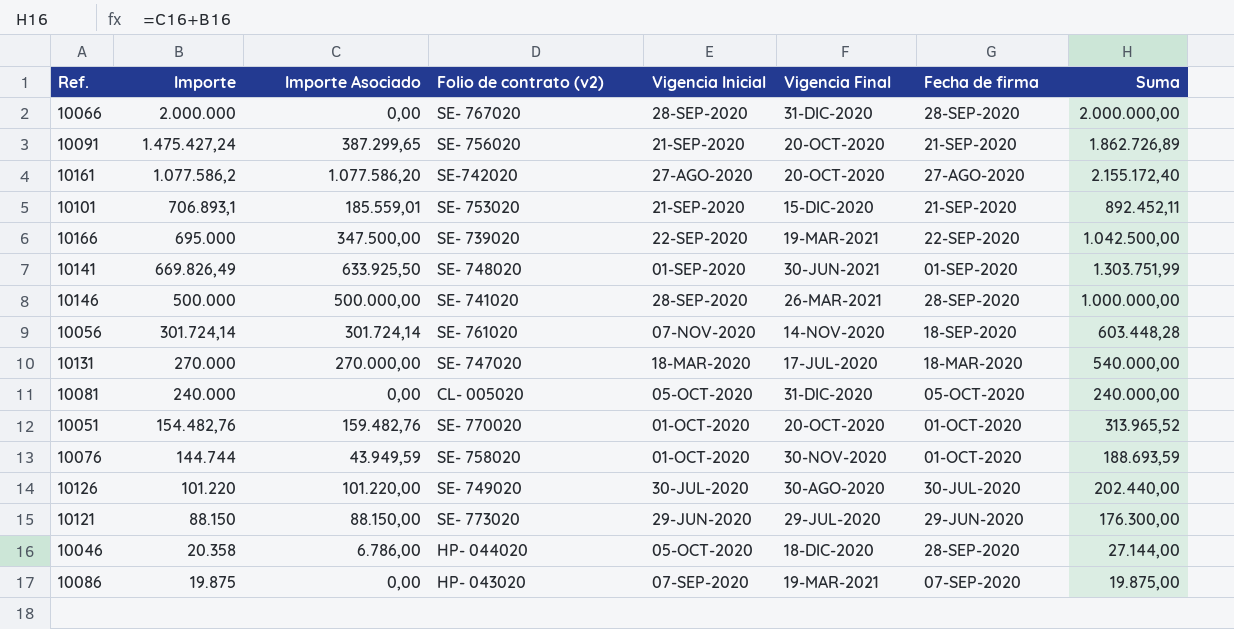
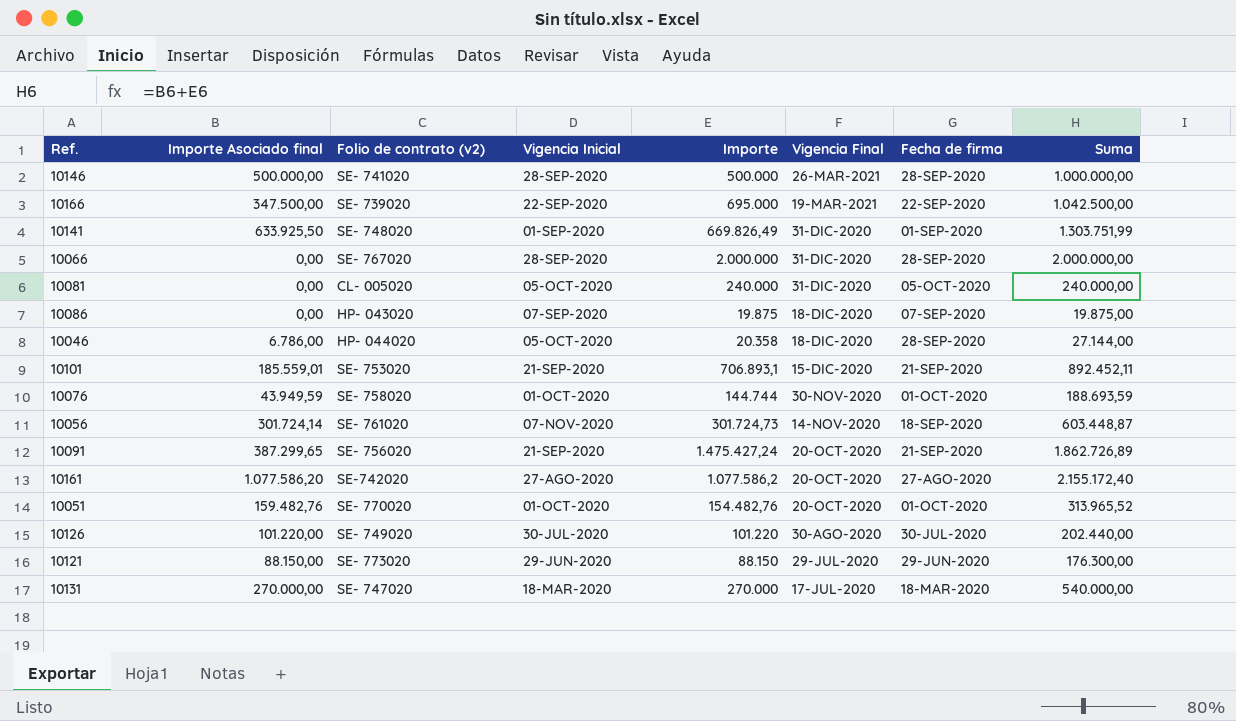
row order: Importe descending -> Vigencia Final descending
column name: Importe Asociado -> Importe Asociado final
column Importe | position: 2 -> 5
10141 | Vigencia Final: 30-JUN-2021 -> 31-DIC-2020
10086 | Vigencia Final: 19-MAR-2021 -> 18-DIC-2020
10056 | Importe: 301.724,14 -> 301.724,73
10056 | Suma: 603.448,28 -> 603.448,87

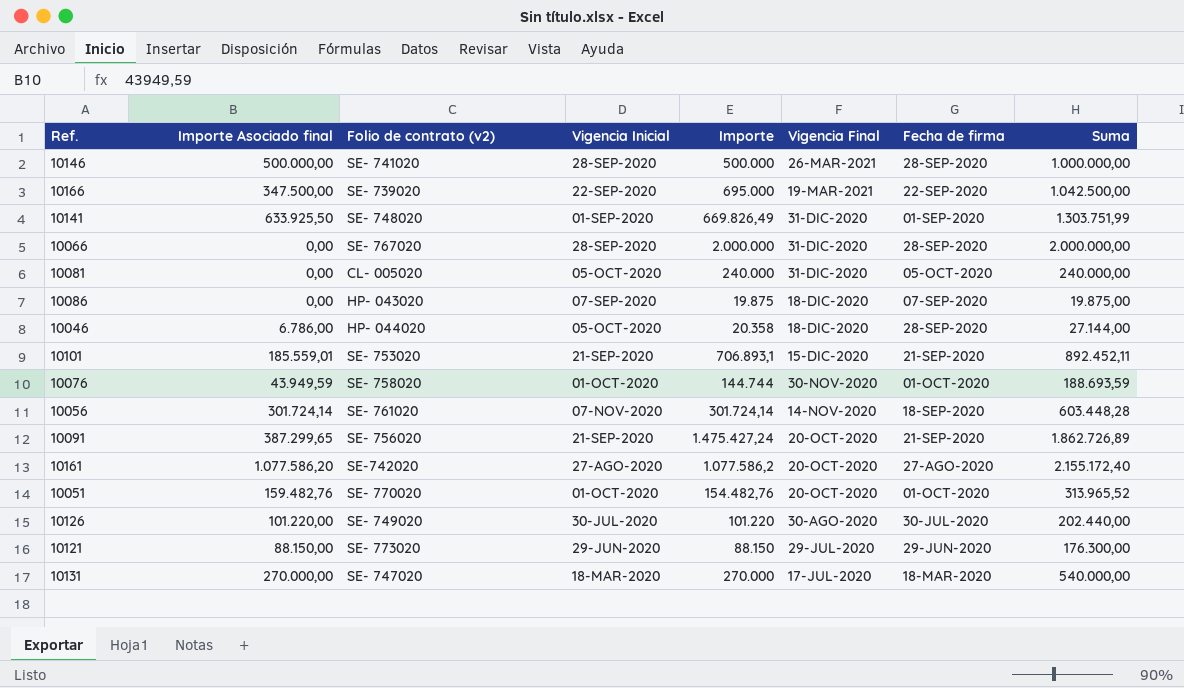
10056 | Importe: 301.724,73 -> 301.724,14
10056 | Suma: 603.448,87 -> 603.448,28

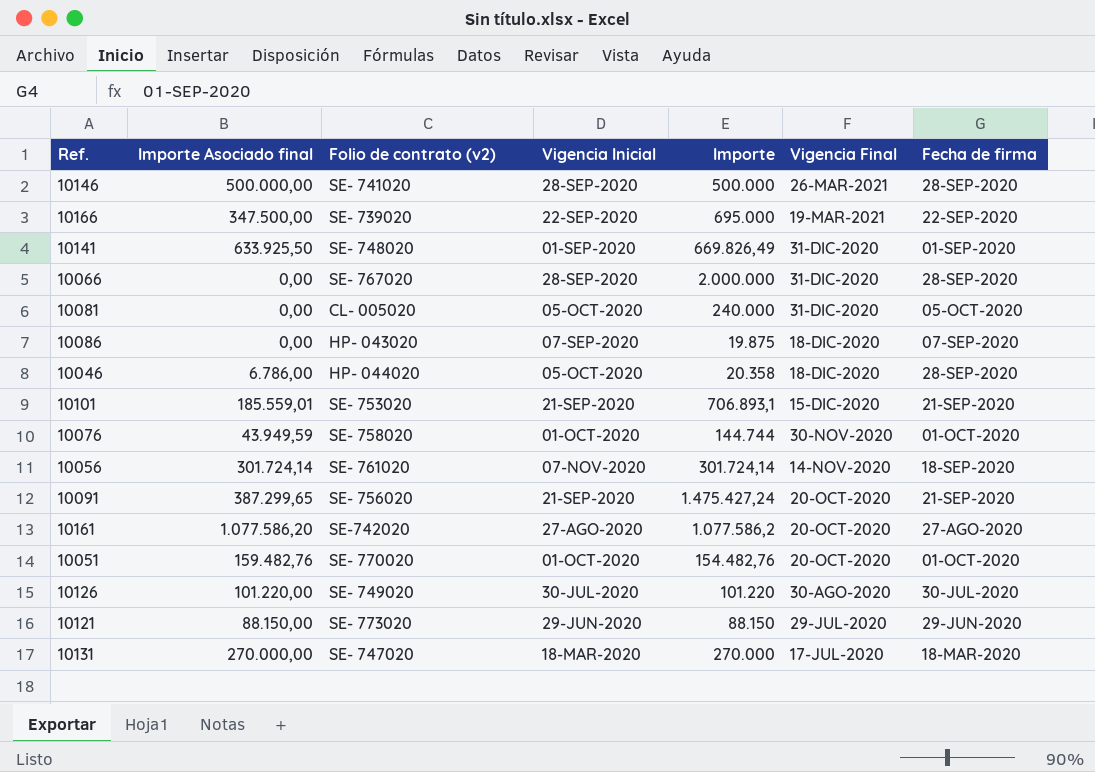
column Suma | formula: [Importe Asociado final] + [Importe] -> none

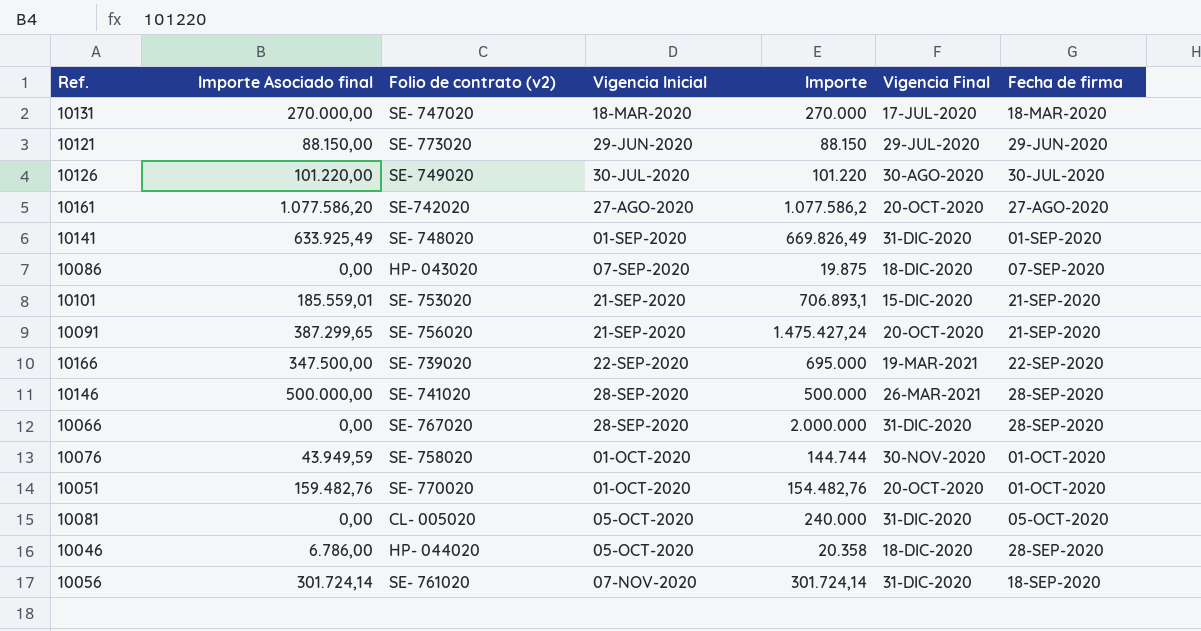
row order: Vigencia Final descending -> Vigencia Inicial ascending
10141 | Importe Asociado final: 633.925,50 -> 633.925,49
10056 | Vigencia Final: 14-NOV-2020 -> 31-DIC-2020

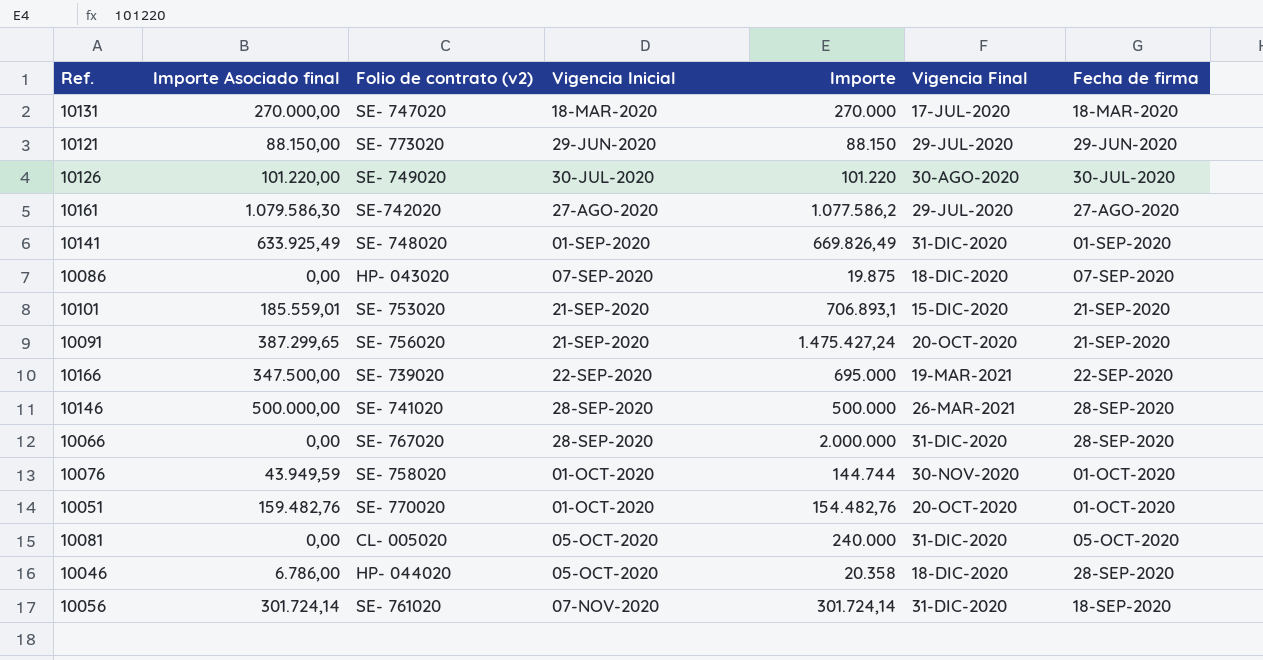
10161 | Importe Asociado final: 1.077.586,20 -> 1.079.586,30
10161 | Vigencia Final: 20-OCT-2020 -> 29-JUL-2020

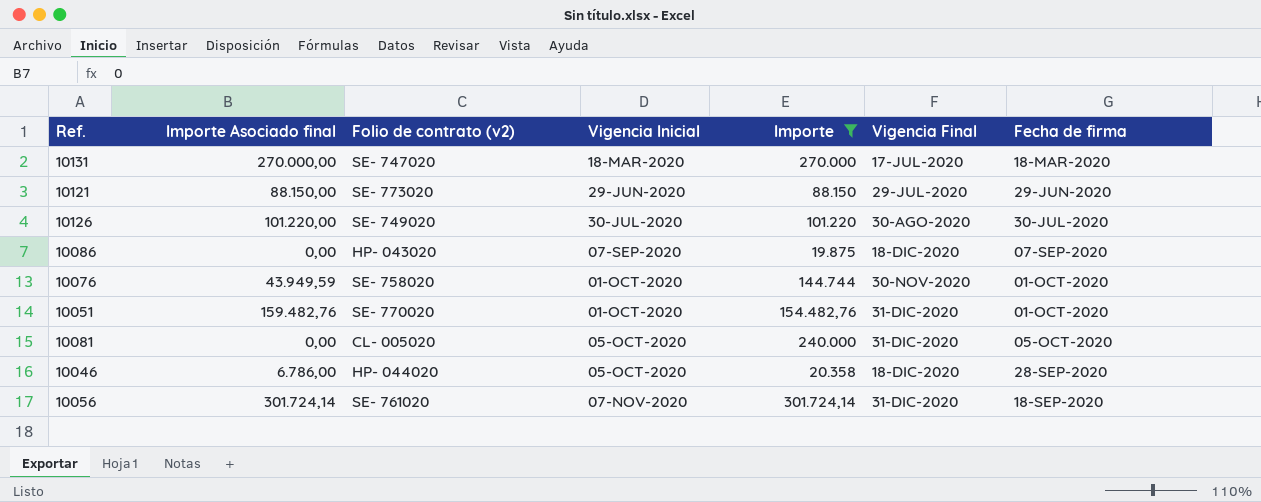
filter: none -> Importe <= 301.724,14
10051 | Vigencia Final: 20-OCT-2020 -> 31-DIC-2020

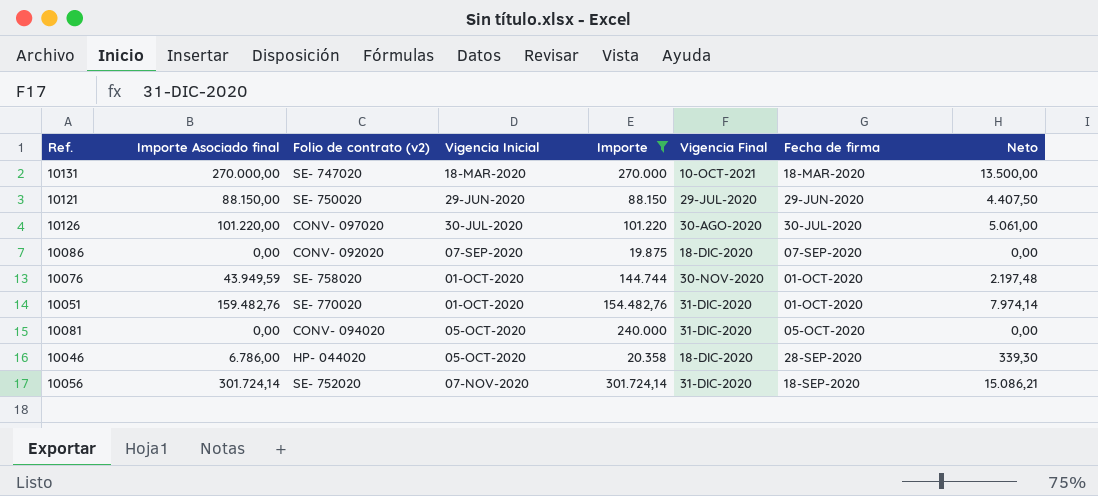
column Neto | formula: none -> [Importe Asociado final] * 0,05
10131 | Vigencia Final: 17-JUL-2020 -> 10-OCT-2021
10121 | Folio de contrato (v2): SE- 773020 -> SE- 750020
10126 | Folio de contrato (v2): SE- 749020 -> CONV- 097020
10086 | Folio de contrato (v2): HP- 043020 -> CONV- 092020
10081 | Folio de contrato (v2): CL- 005020 -> CONV- 094020
10056 | Folio de contrato (v2): SE- 761020 -> SE- 752020

